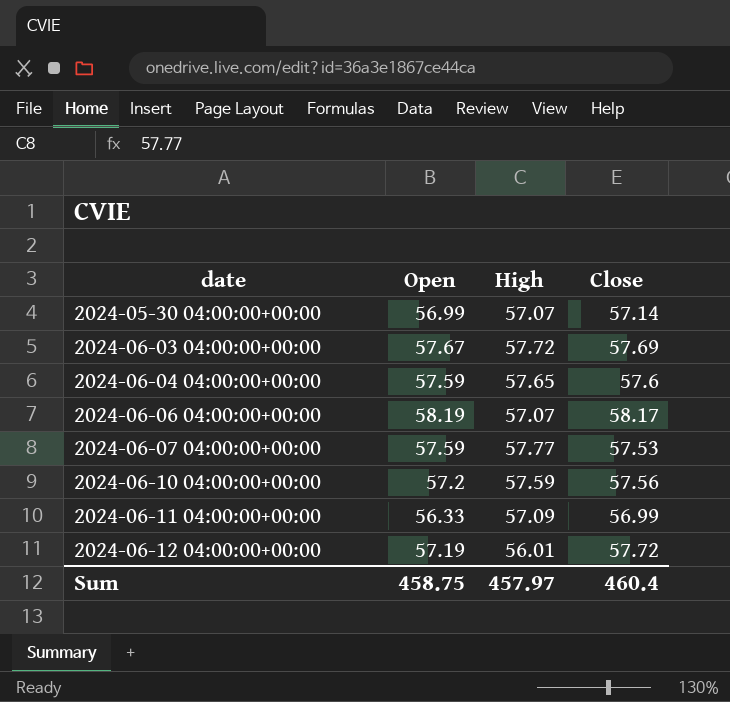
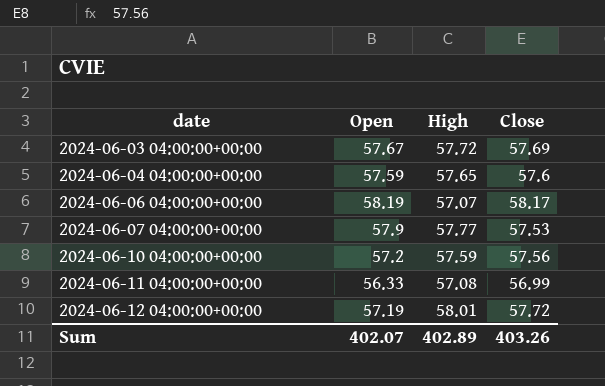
row 2024-05-30 04:00:00+00:00: 56.99 | 57.07 | 57.14 -> none
2024-06-07 04:00:00+00:00 | Open: 57.59 -> 57.9
2024-06-11 04:00:00+00:00 | High: 57.09 -> 57.08
2024-06-12 04:00:00+00:00 | High: 56.01 -> 58.01
Sum | Open: 458.75 -> 402.07
Sum | High: 457.97 -> 402.89
Sum | Close: 460.4 -> 403.26

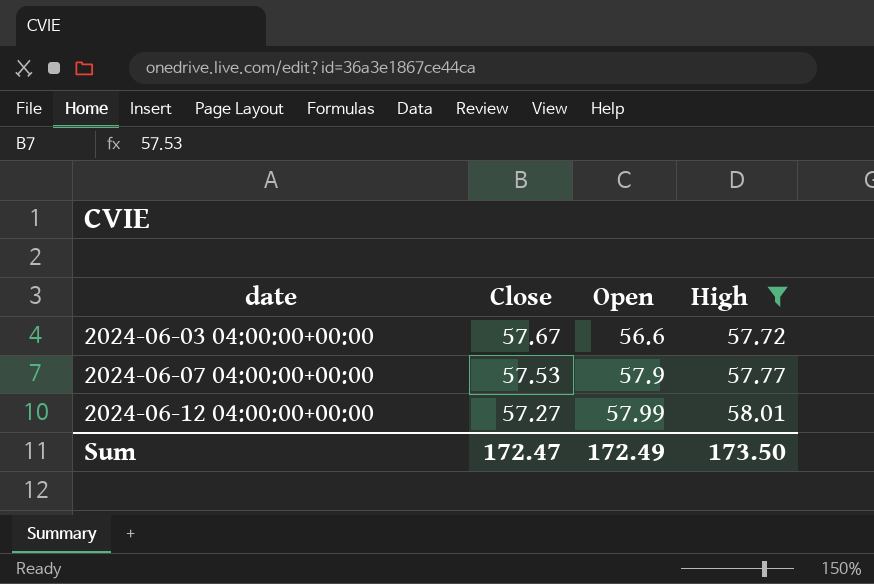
filter: none -> High >= 57.72
column Close | position: 4 -> 2
2024-06-03 04:00:00+00:00 | Close: 57.69 -> 57.67
2024-06-03 04:00:00+00:00 | Open: 57.67 -> 56.6
2024-06-12 04:00:00+00:00 | Close: 57.72 -> 57.27
2024-06-12 04:00:00+00:00 | Open: 57.19 -> 57.99
Sum | Close: 403.26 -> 172.47
Sum | Open: 402.07 -> 172.49
Sum | High: 402.89 -> 173.50

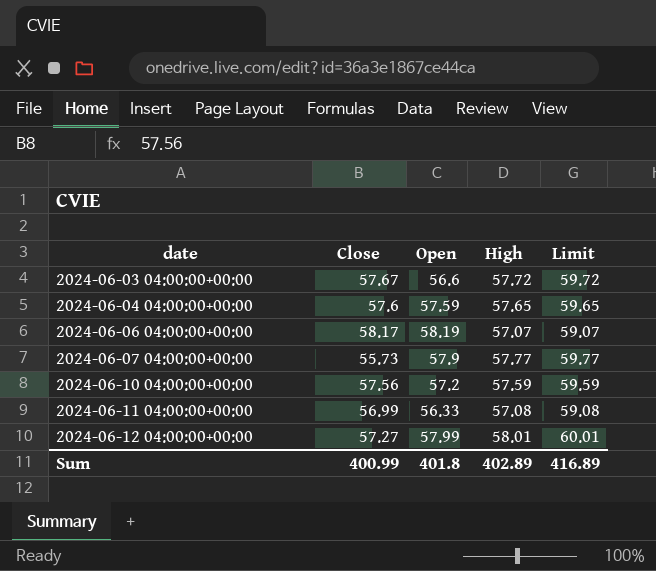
filter: High >= 57.72 -> none
column Limit | formula: none -> [High] + 2
2024-06-07 04:00:00+00:00 | Close: 57.53 -> 55.73
Sum | Close: 172.47 -> 400.99
Sum | Open: 172.49 -> 401.8
Sum | High: 173.50 -> 402.89

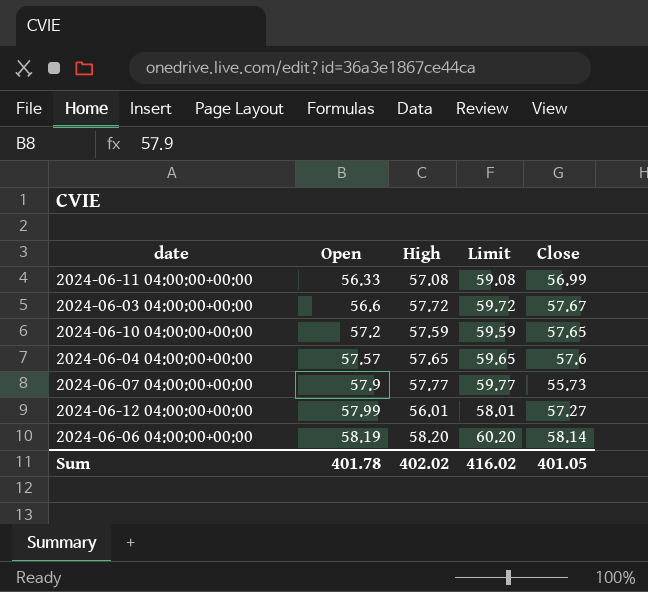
row order: date ascending -> Open ascending
column Close | position: 2 -> 5
2024-06-10 04:00:00+00:00 | Close: 57.56 -> 57.65
2024-06-04 04:00:00+00:00 | Open: 57.59 -> 57.57
2024-06-12 04:00:00+00:00 | High: 58.01 -> 56.01
2024-06-12 04:00:00+00:00 | Limit: 60.01 -> 58.01
2024-06-06 04:00:00+00:00 | High: 57.07 -> 58.20
2024-06-06 04:00:00+00:00 | Limit: 59.07 -> 60.20
2024-06-06 04:00:00+00:00 | Close: 58.17 -> 58.14
Sum | Open: 401.8 -> 401.78
Sum | High: 402.89 -> 402.02
Sum | Limit: 416.89 -> 416.02
Sum | Close: 400.99 -> 401.05

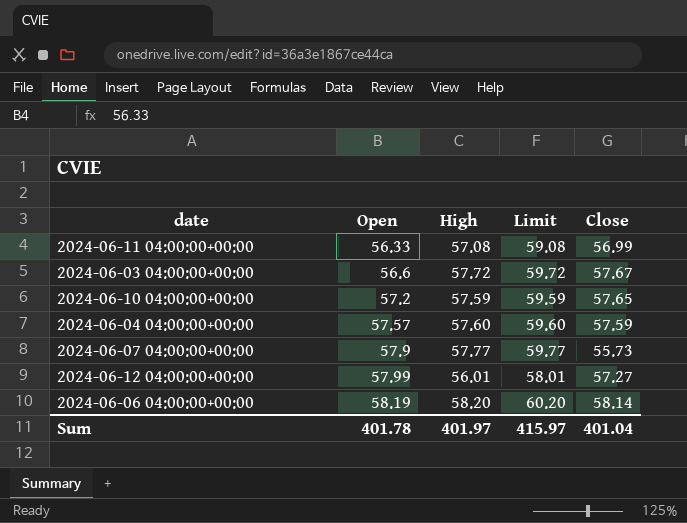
2024-06-04 04:00:00+00:00 | High: 57.65 -> 57.60
2024-06-04 04:00:00+00:00 | Limit: 59.65 -> 59.60
2024-06-04 04:00:00+00:00 | Close: 57.6 -> 57.59
Sum | High: 402.02 -> 401.97
Sum | Limit: 416.02 -> 415.97
Sum | Close: 401.05 -> 401.04

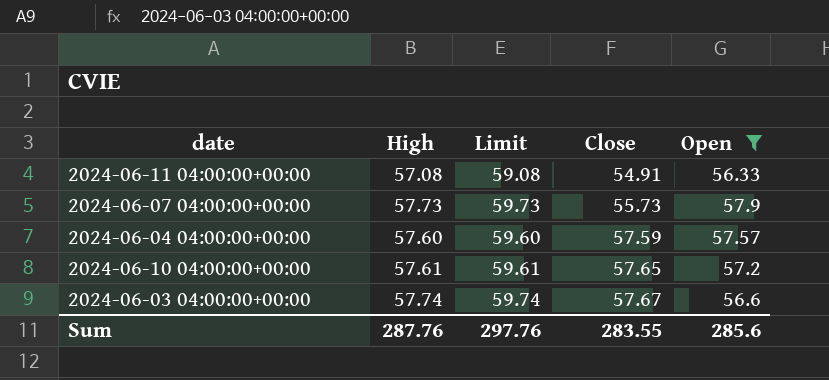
filter: none -> Open <= 57.9
row order: Open ascending -> Close ascending
column Open | position: 2 -> 5
2024-06-11 04:00:00+00:00 | Close: 56.99 -> 54.91
2024-06-07 04:00:00+00:00 | High: 57.77 -> 57.73
2024-06-07 04:00:00+00:00 | Limit: 59.77 -> 59.73
2024-06-10 04:00:00+00:00 | High: 57.59 -> 57.61
2024-06-10 04:00:00+00:00 | Limit: 59.59 -> 59.61
2024-06-03 04:00:00+00:00 | High: 57.72 -> 57.74
2024-06-03 04:00:00+00:00 | Limit: 59.72 -> 59.74
Sum | High: 401.97 -> 287.76
Sum | Limit: 415.97 -> 297.76
Sum | Close: 401.04 -> 283.55
Sum | Open: 401.78 -> 285.6

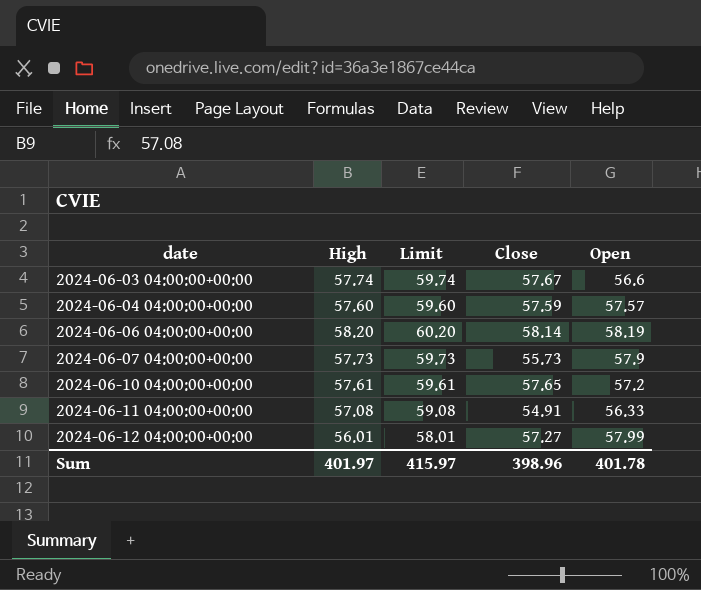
filter: Open <= 57.9 -> none
row order: Close ascending -> date ascending
Sum | High: 287.76 -> 401.97
Sum | Limit: 297.76 -> 415.97
Sum | Close: 283.55 -> 398.96
Sum | Open: 285.6 -> 401.78

